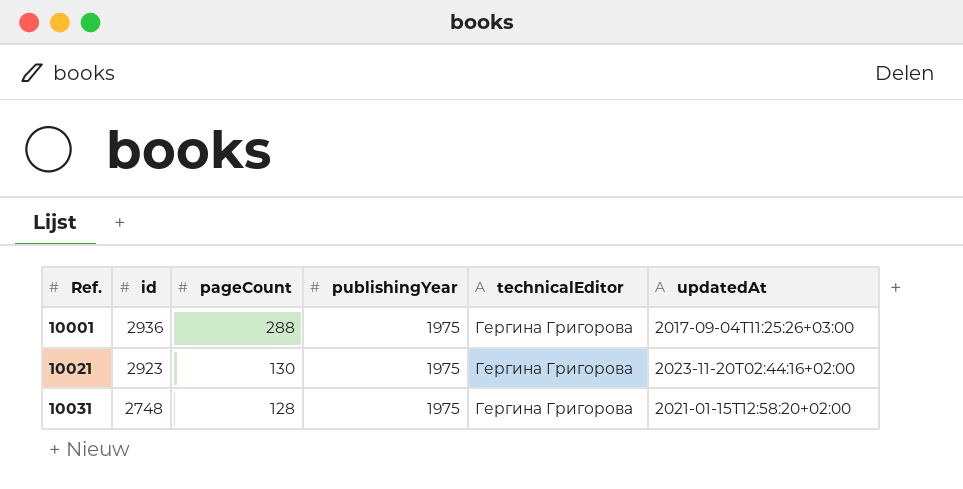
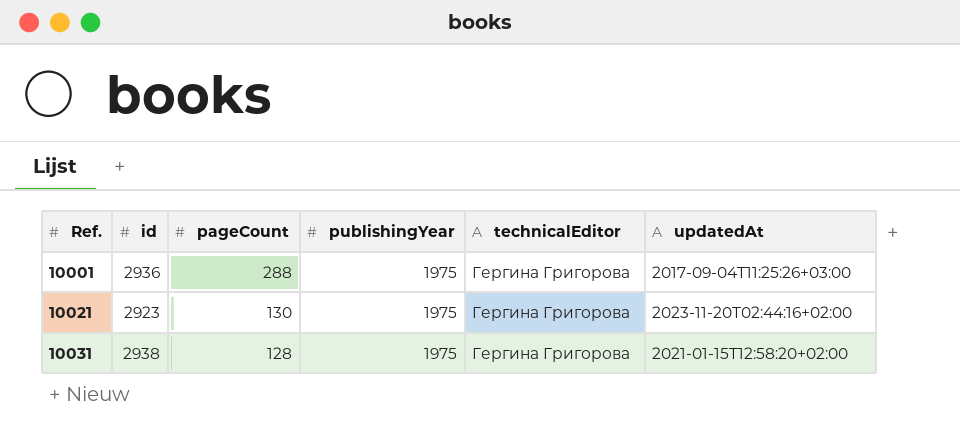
10031 | id: 2748 -> 2938

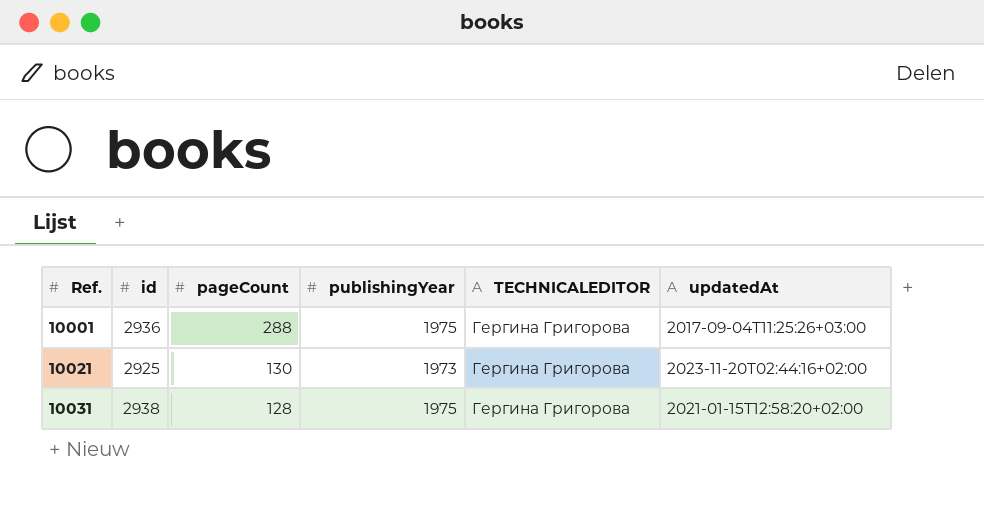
column name: technicalEditor -> TECHNICALEDITOR
10021 | id: 2923 -> 2925
10021 | publishingYear: 1975 -> 1973

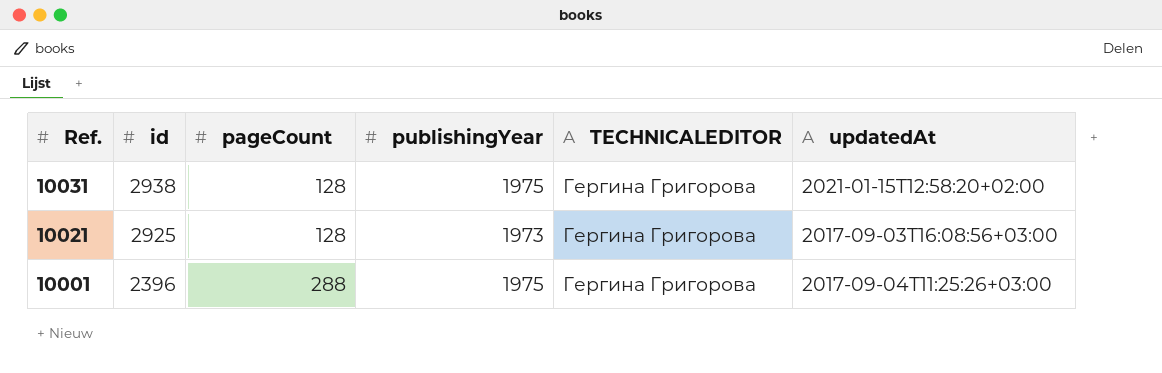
row order: Ref. ascending -> Ref. descending
10021 | pageCount: 130 -> 128
10021 | updatedAt: 2023-11-20T02:44:16+02:00 -> 2017-09-03T16:08:56+03:00
10001 | id: 2936 -> 2396

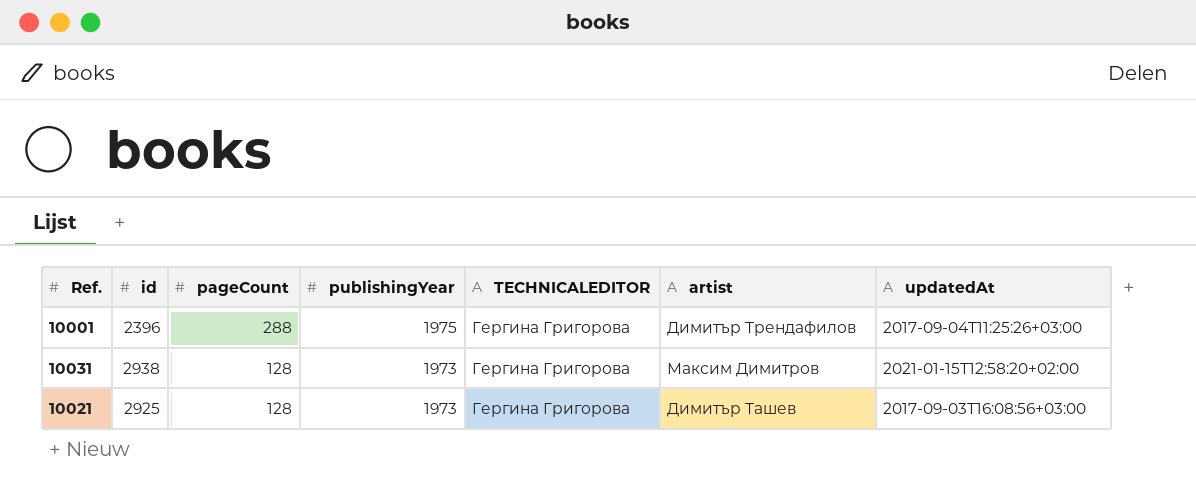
row order: Ref. descending -> pageCount descending
column artist | position: none -> 6
10031 | publishingYear: 1975 -> 1973

